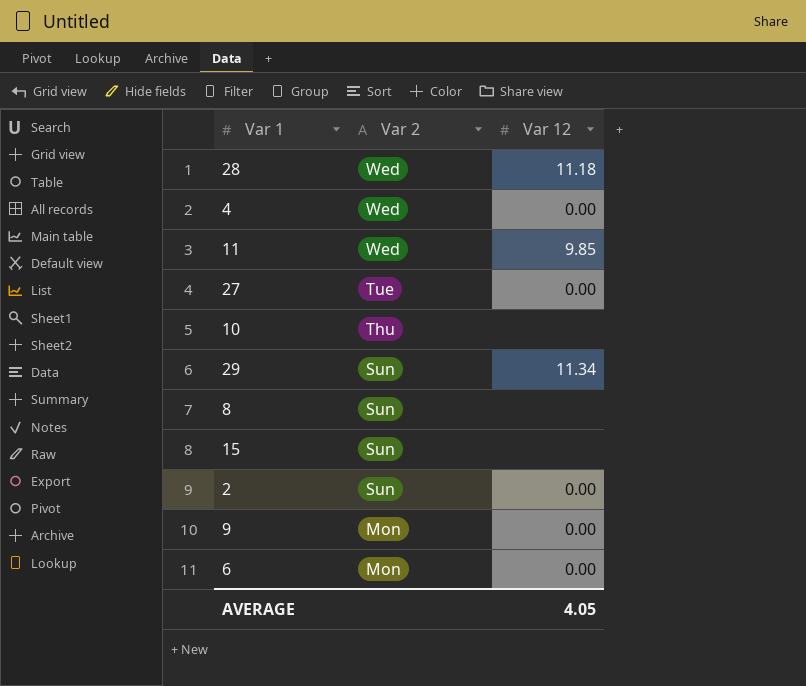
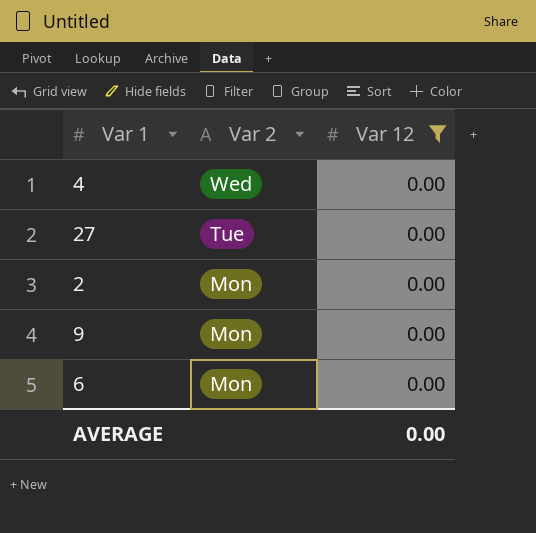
filter: none -> Var 12 = 0.00
2 | Var 2: Sun -> Mon
AVERAGE | Var 12: 4.05 -> 0.00

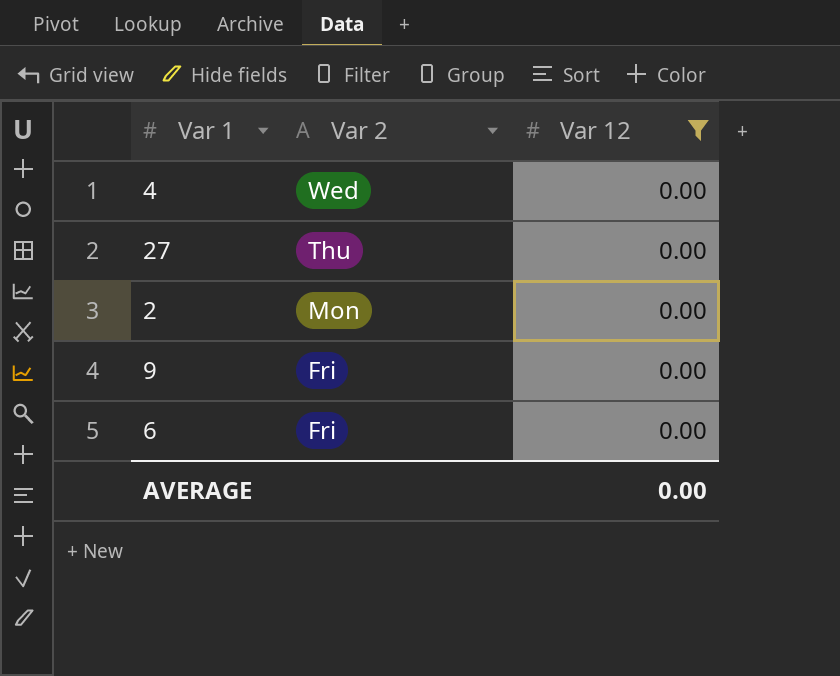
27 | Var 2: Tue -> Thu
9 | Var 2: Mon -> Fri
6 | Var 2: Mon -> Fri

